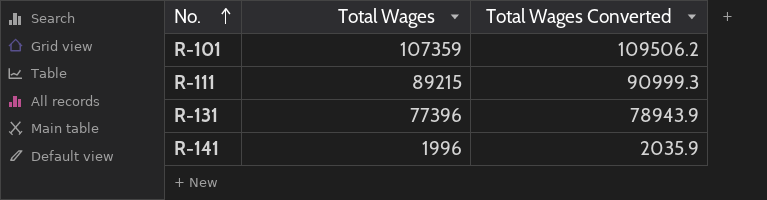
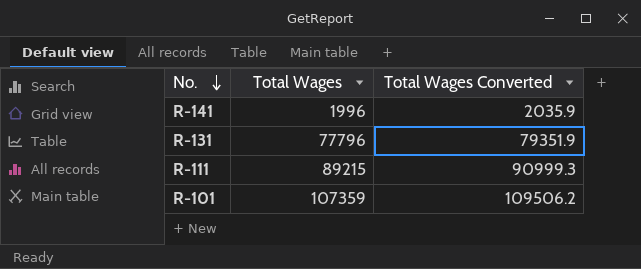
row order: No. ascending -> No. descending
R-131 | Total Wages: 77396 -> 77796
R-131 | Total Wages Converted: 78943.9 -> 79351.9

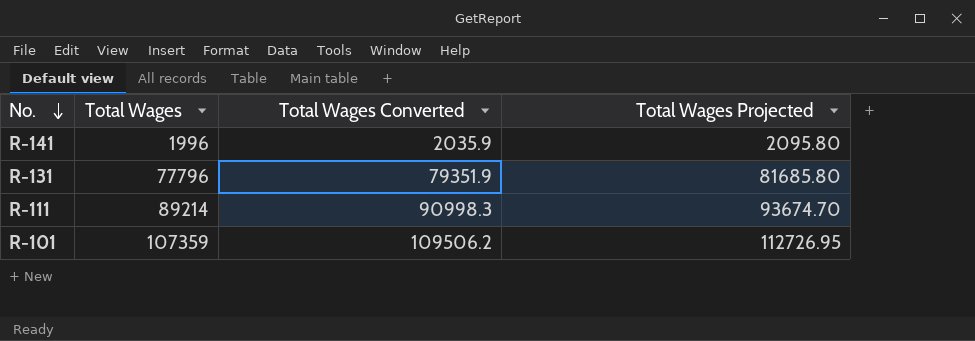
column Total Wages Projected | formula: none -> [Total Wages] * 1.05
R-111 | Total Wages: 89215 -> 89214
R-111 | Total Wages Converted: 90999.3 -> 90998.3

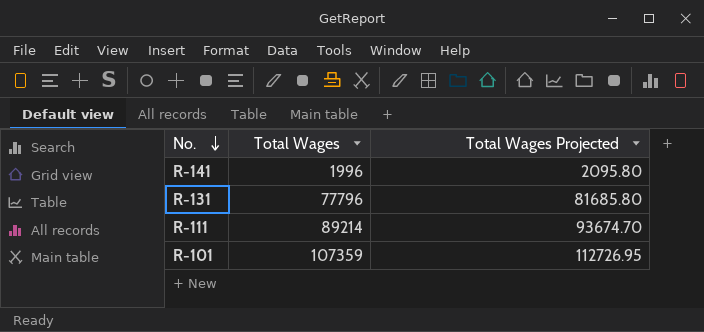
column Total Wages Converted | formula: [Total Wages] * 1.02 -> none

